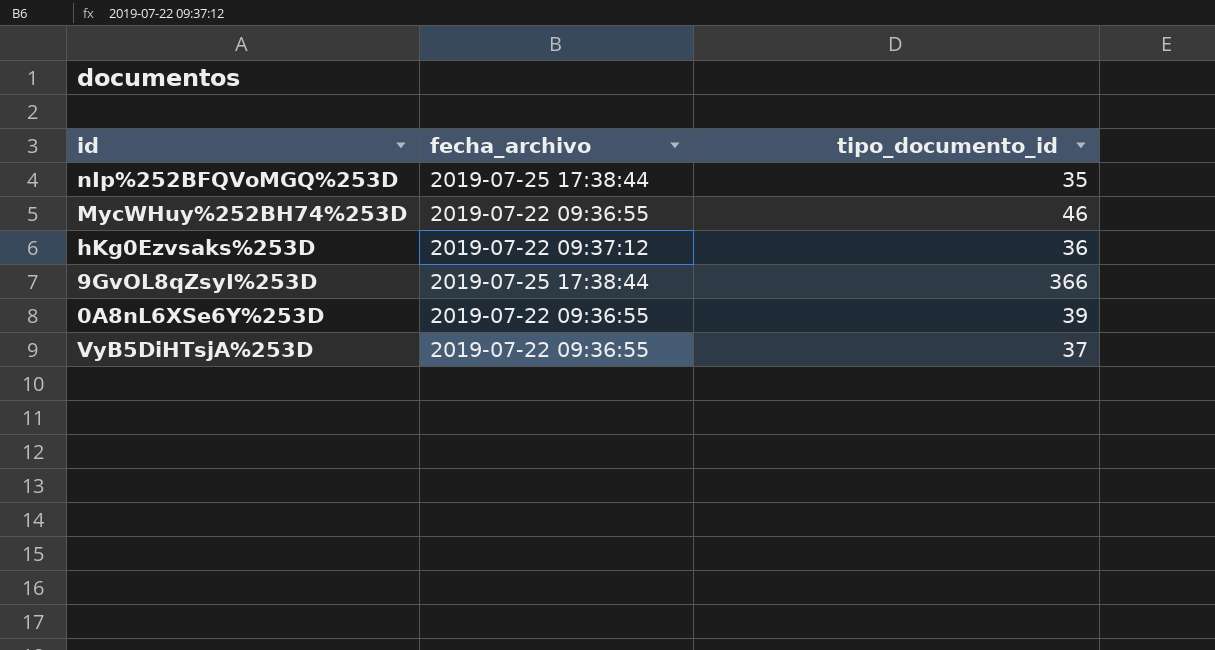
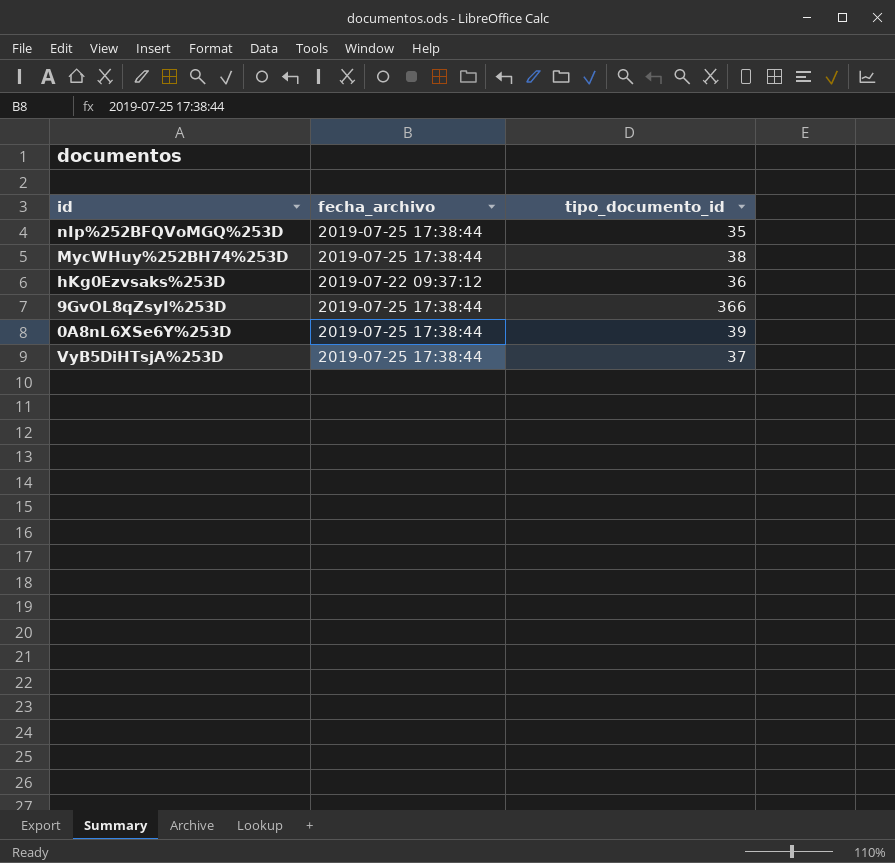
MycWHuy%252BH74%253D | fecha_archivo: 2019-07-22 09:36:55 -> 2019-07-25 17:38:44
MycWHuy%252BH74%253D | tipo_documento_id: 46 -> 38
0A8nL6XSe6Y%253D | fecha_archivo: 2019-07-22 09:36:55 -> 2019-07-25 17:38:44
VyB5DiHTsjA%253D | fecha_archivo: 2019-07-22 09:36:55 -> 2019-07-25 17:38:44

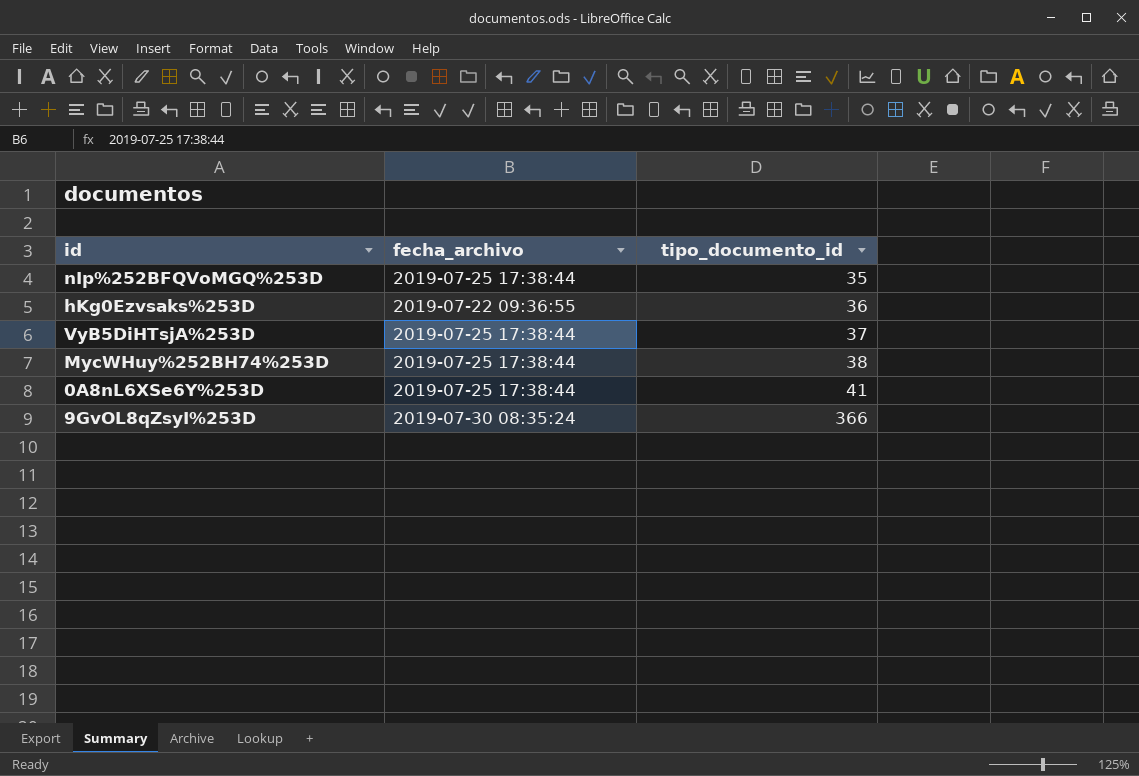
row order: none -> tipo_documento_id ascending
hKg0Ezvsaks%253D | fecha_archivo: 2019-07-22 09:37:12 -> 2019-07-22 09:36:55
0A8nL6XSe6Y%253D | tipo_documento_id: 39 -> 41
9GvOL8qZsyI%253D | fecha_archivo: 2019-07-25 17:38:44 -> 2019-07-30 08:35:24

